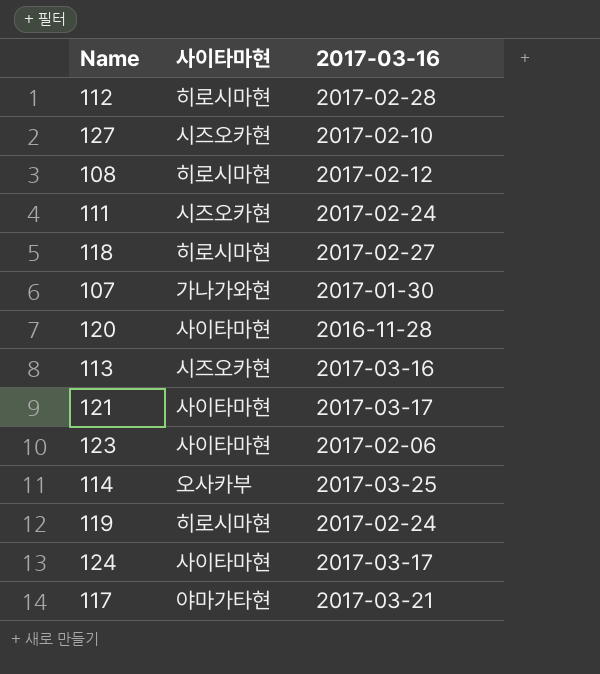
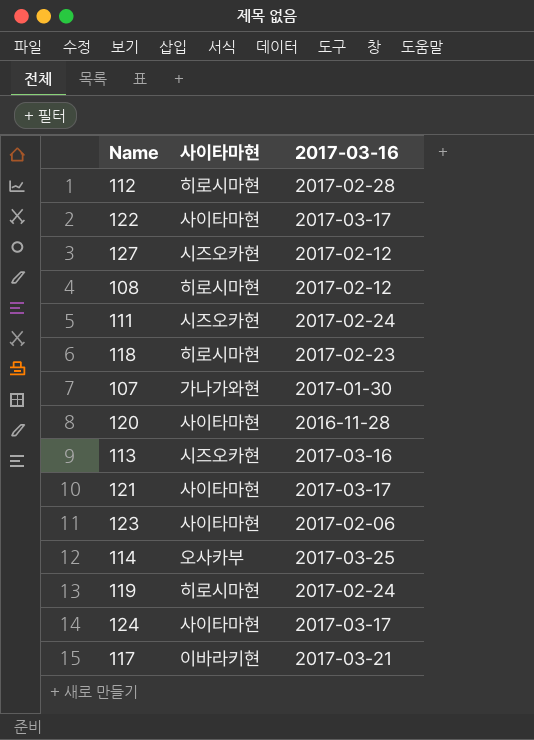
row 122: none -> 사이타마현 | 2017-03-17
127 | 2017-03-16: 2017-02-10 -> 2017-02-12
118 | 2017-03-16: 2017-02-27 -> 2017-02-23
117 | 사이타마현: 야마가타현 -> 이바라키현

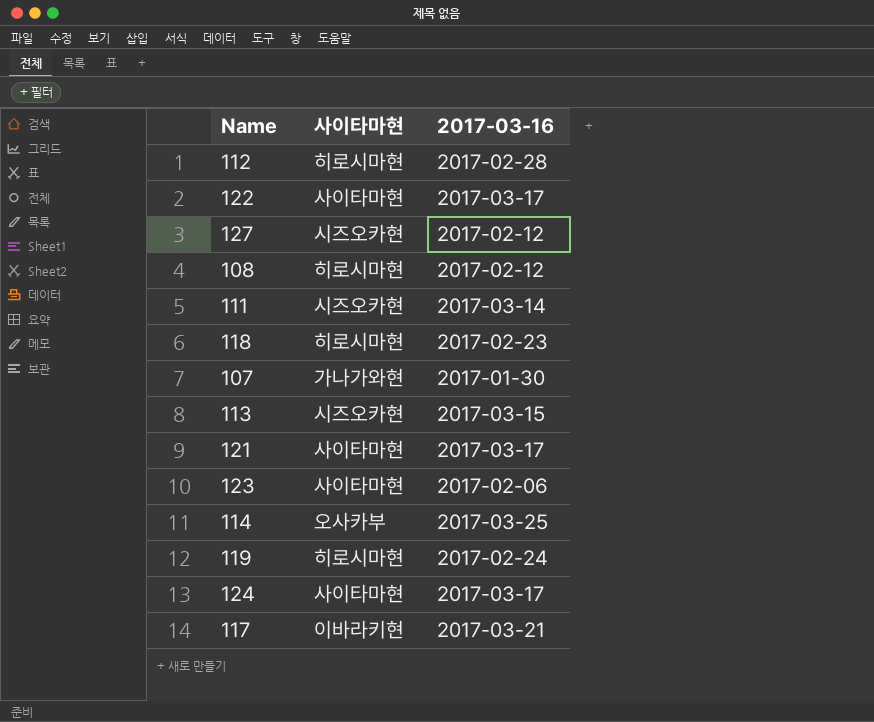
row 120: 사이타마현 | 2016-11-28 -> none
111 | 2017-03-16: 2017-02-24 -> 2017-03-14
113 | 2017-03-16: 2017-03-16 -> 2017-03-15

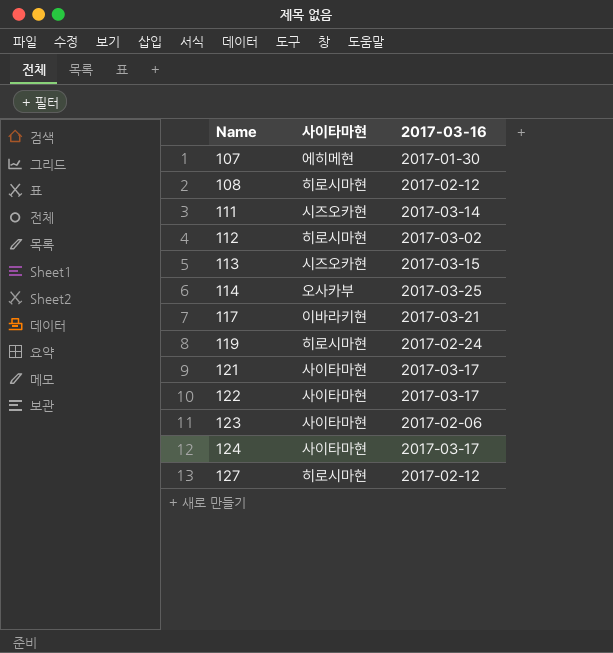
row order: none -> Name ascending
row 118: 히로시마현 | 2017-02-23 -> none
107 | 사이타마현: 가나가와현 -> 에히메현
112 | 2017-03-16: 2017-02-28 -> 2017-03-02
127 | 사이타마현: 시즈오카현 -> 히로시마현

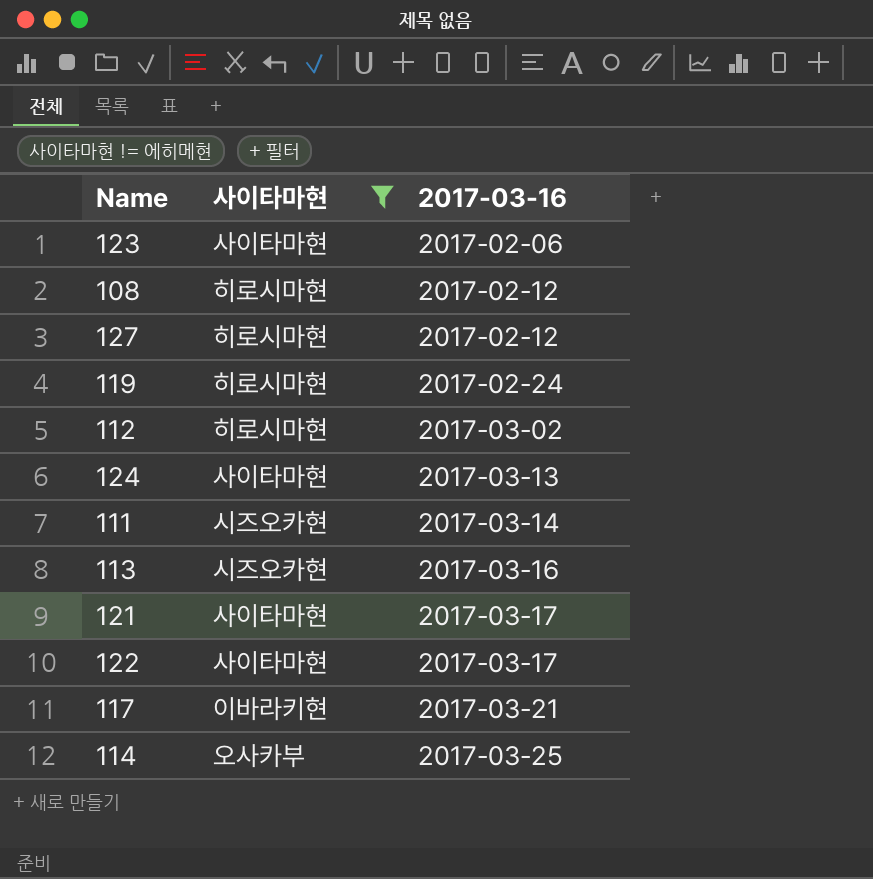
filter: none -> 사이타마현 != 에히메현
row order: Name ascending -> 2017-03-16 ascending
124 | 2017-03-16: 2017-03-17 -> 2017-03-13
113 | 2017-03-16: 2017-03-15 -> 2017-03-16

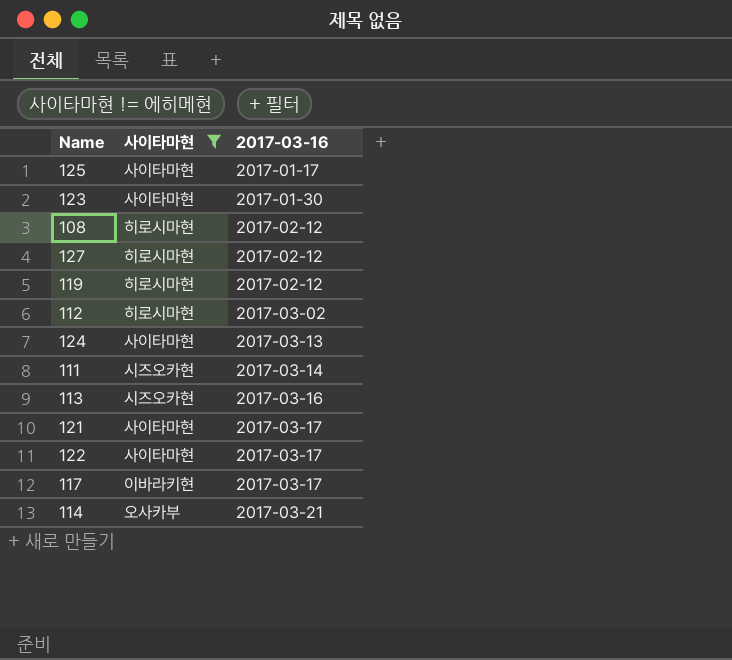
row 125: none -> 사이타마현 | 2017-01-17
123 | 2017-03-16: 2017-02-06 -> 2017-01-30
119 | 2017-03-16: 2017-02-24 -> 2017-02-12
117 | 2017-03-16: 2017-03-21 -> 2017-03-17
114 | 2017-03-16: 2017-03-25 -> 2017-03-21

